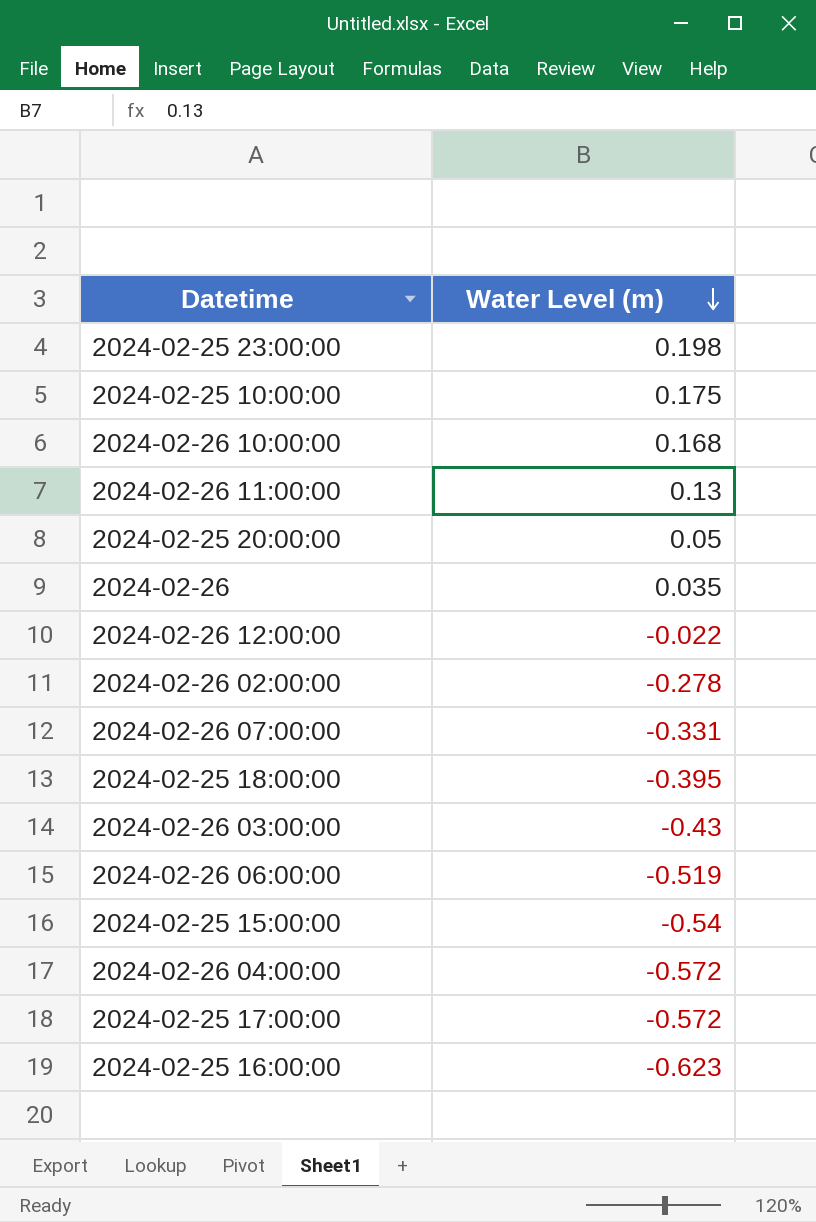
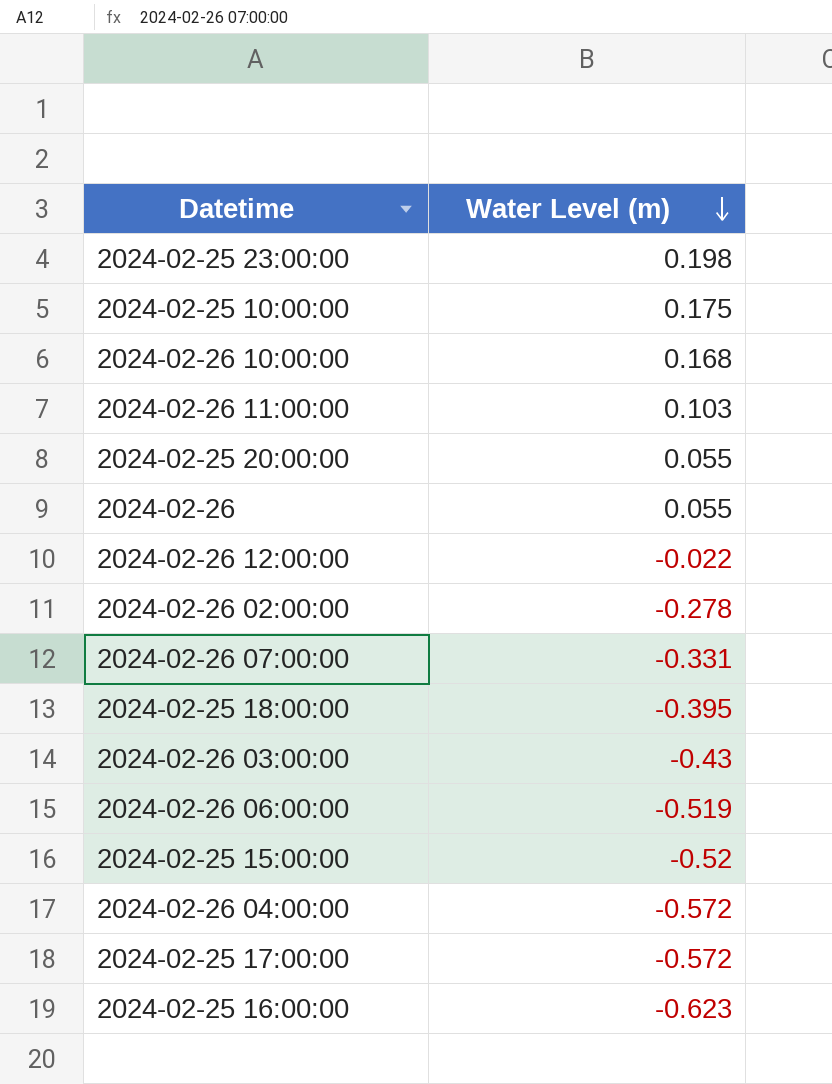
2024-02-26 11:00:00 | Water Level (m): 0.13 -> 0.103
2024-02-25 20:00:00 | Water Level (m): 0.05 -> 0.055
2024-02-26 | Water Level (m): 0.035 -> 0.055
2024-02-25 15:00:00 | Water Level (m): -0.54 -> -0.52

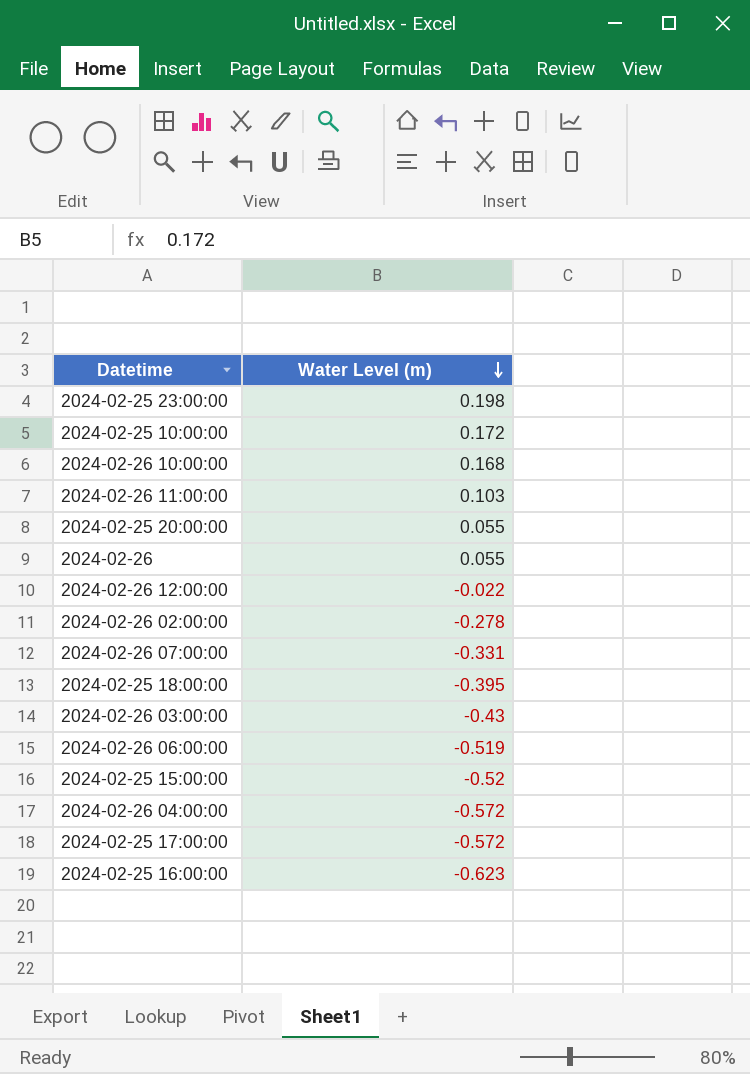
2024-02-25 10:00:00 | Water Level (m): 0.175 -> 0.172

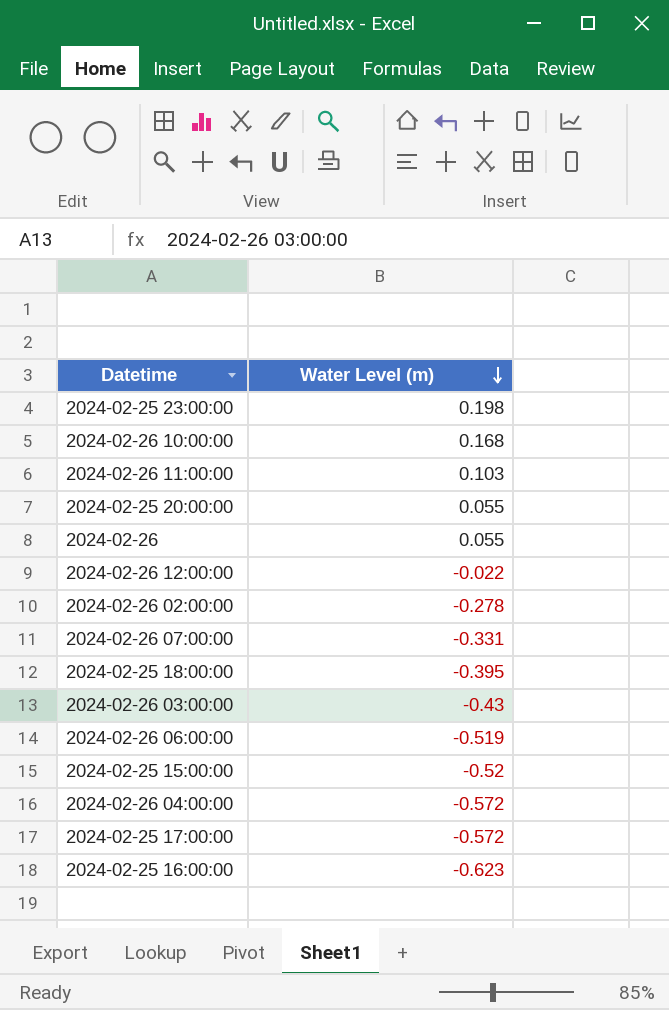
row 2024-02-25 10:00:00: 0.172 -> none

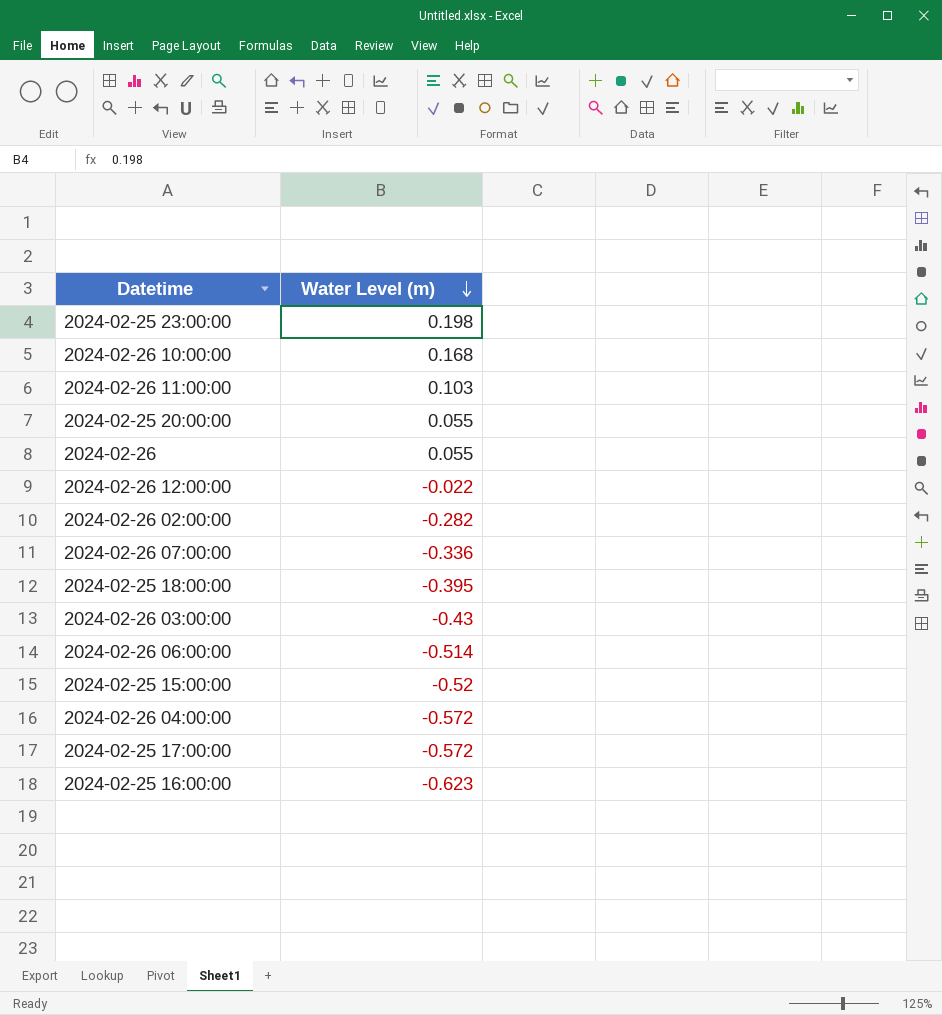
2024-02-26 02:00:00 | Water Level (m): -0.278 -> -0.282
2024-02-26 07:00:00 | Water Level (m): -0.331 -> -0.336
2024-02-26 06:00:00 | Water Level (m): -0.519 -> -0.514

